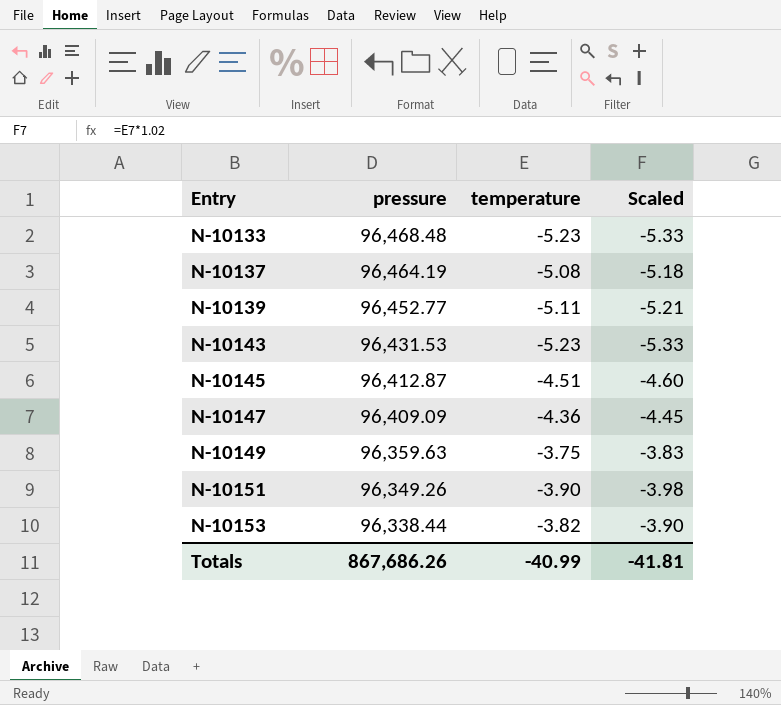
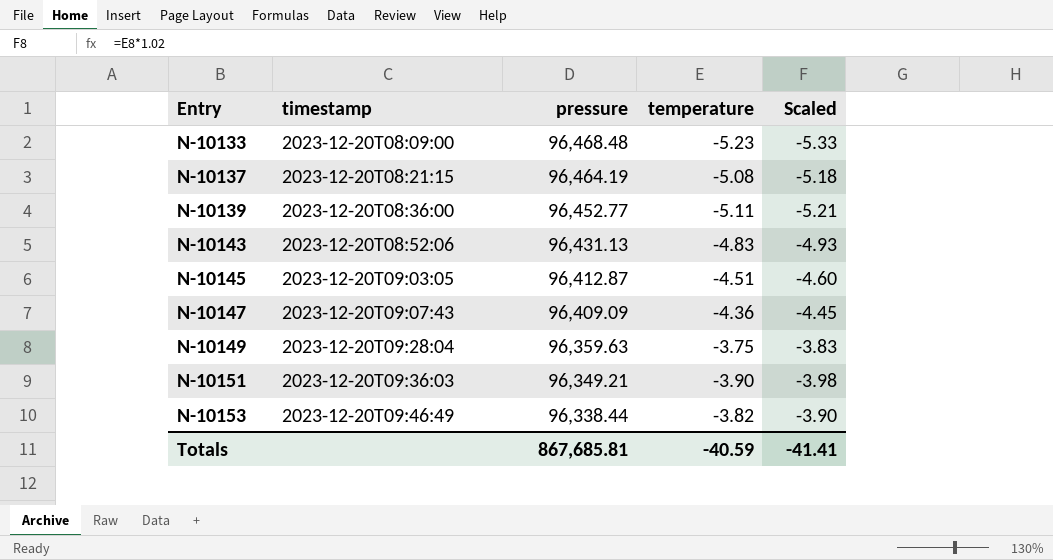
column timestamp | position: none -> 2
N-10143 | pressure: 96,431.53 -> 96,431.13
N-10143 | temperature: -5.23 -> -4.83
N-10143 | Scaled: -5.33 -> -4.93
N-10151 | pressure: 96,349.26 -> 96,349.21
Totals | pressure: 867,686.26 -> 867,685.81
Totals | temperature: -40.99 -> -40.59
Totals | Scaled: -41.81 -> -41.41

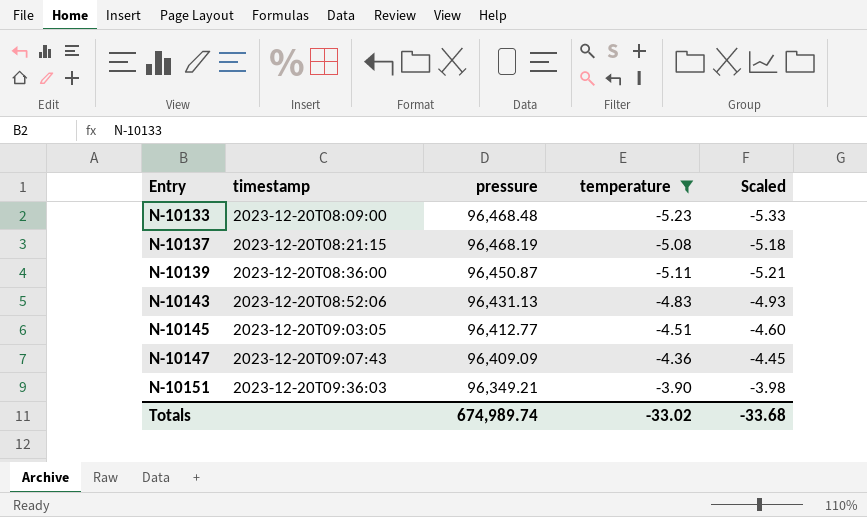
filter: none -> temperature <= -3.90
N-10137 | pressure: 96,464.19 -> 96,468.19
N-10139 | pressure: 96,452.77 -> 96,450.87
N-10145 | pressure: 96,412.87 -> 96,412.77
Totals | pressure: 867,685.81 -> 674,989.74
Totals | temperature: -40.59 -> -33.02
Totals | Scaled: -41.41 -> -33.68

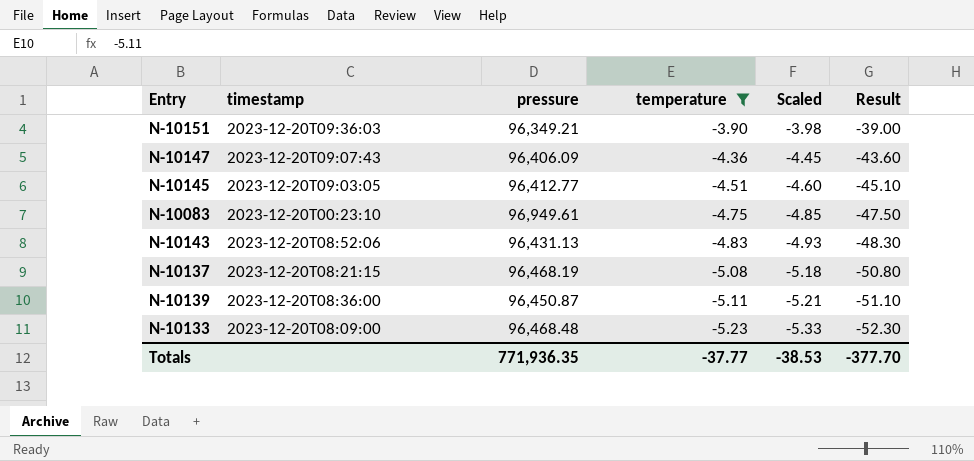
row order: Entry ascending -> temperature descending
column Result | formula: none -> [temperature] * 10
N-10147 | pressure: 96,409.09 -> 96,406.09
row N-10083: none -> 2023-12-20T00:23:10 | 96,949.61 | -4.75 | -4.85 | -47.50
Totals | pressure: 674,989.74 -> 771,936.35
Totals | temperature: -33.02 -> -37.77
Totals | Scaled: -33.68 -> -38.53

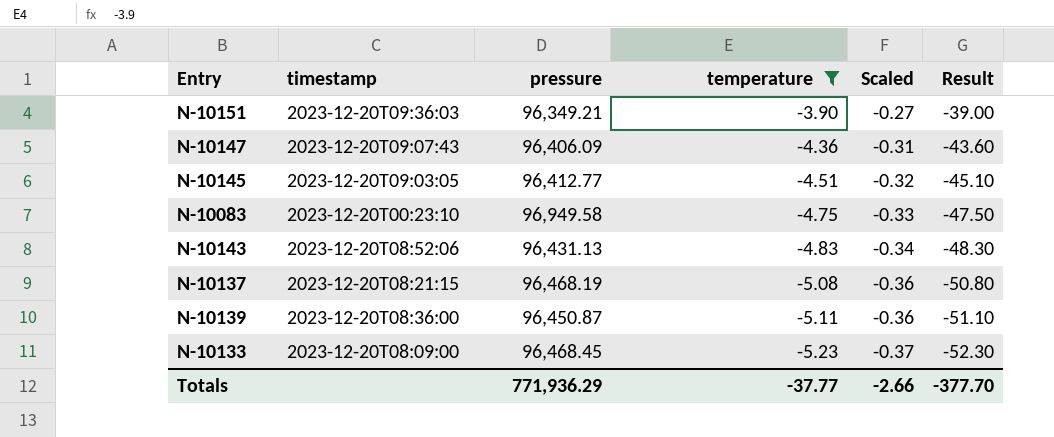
column Scaled | formula: [temperature] * 1.02 -> [temperature] * 0.07
N-10083 | pressure: 96,949.61 -> 96,949.58
N-10133 | pressure: 96,468.48 -> 96,468.45
Totals | pressure: 771,936.35 -> 771,936.29
Totals | Scaled: -38.53 -> -2.66

